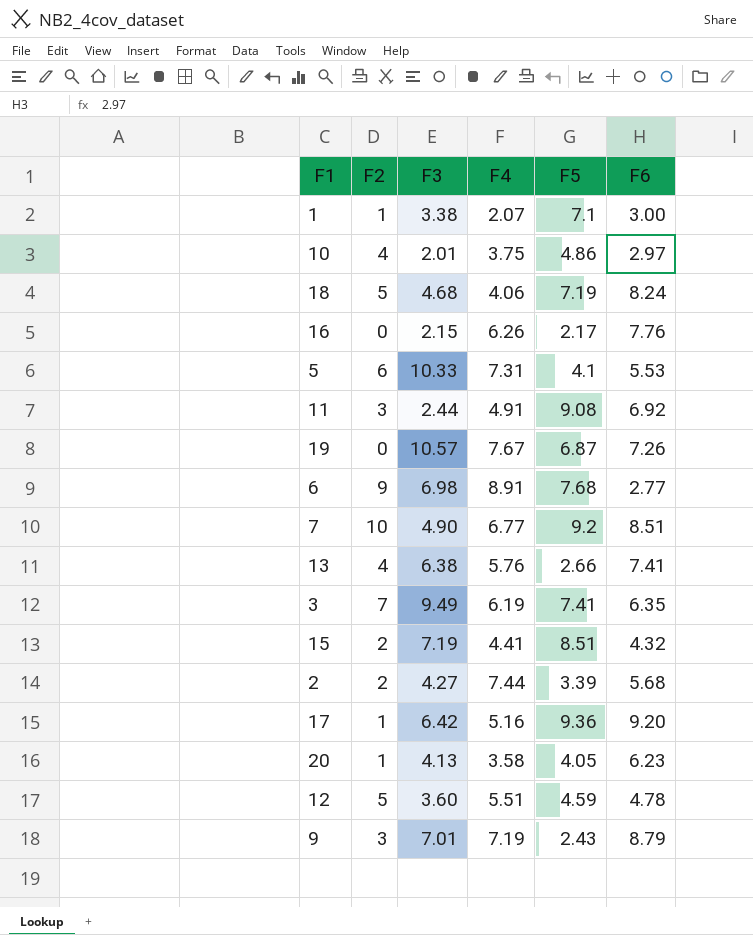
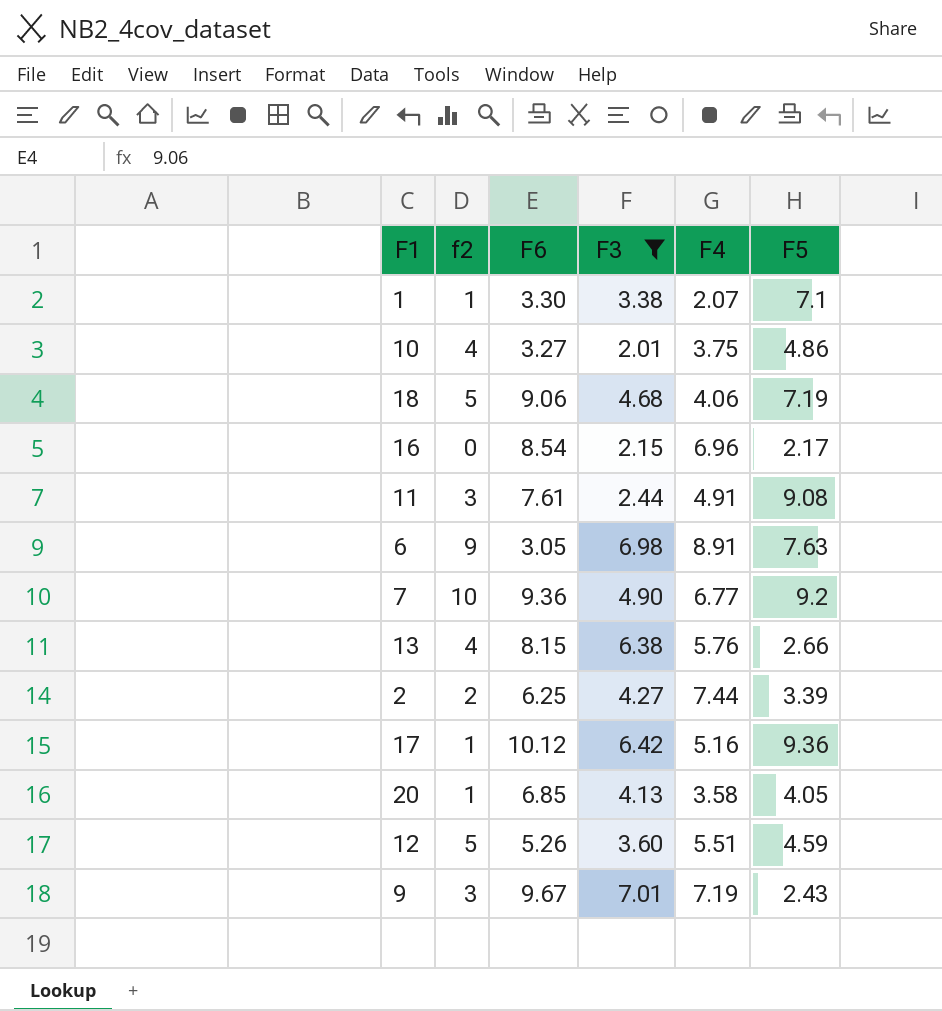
filter: none -> F3 <= 7.01
column name: F2 -> f2
column F6 | position: 6 -> 3
1 | F6: 3.00 -> 3.30
10 | F6: 2.97 -> 3.27
18 | F6: 8.24 -> 9.06
16 | F6: 7.76 -> 8.54
16 | F4: 6.26 -> 6.96
11 | F6: 6.92 -> 7.61
6 | F6: 2.77 -> 3.05
6 | F5: 7.68 -> 7.63
7 | F6: 8.51 -> 9.36
13 | F6: 7.41 -> 8.15
2 | F6: 5.68 -> 6.25
17 | F6: 9.20 -> 10.12
20 | F6: 6.23 -> 6.85
12 | F6: 4.78 -> 5.26
9 | F6: 8.79 -> 9.67

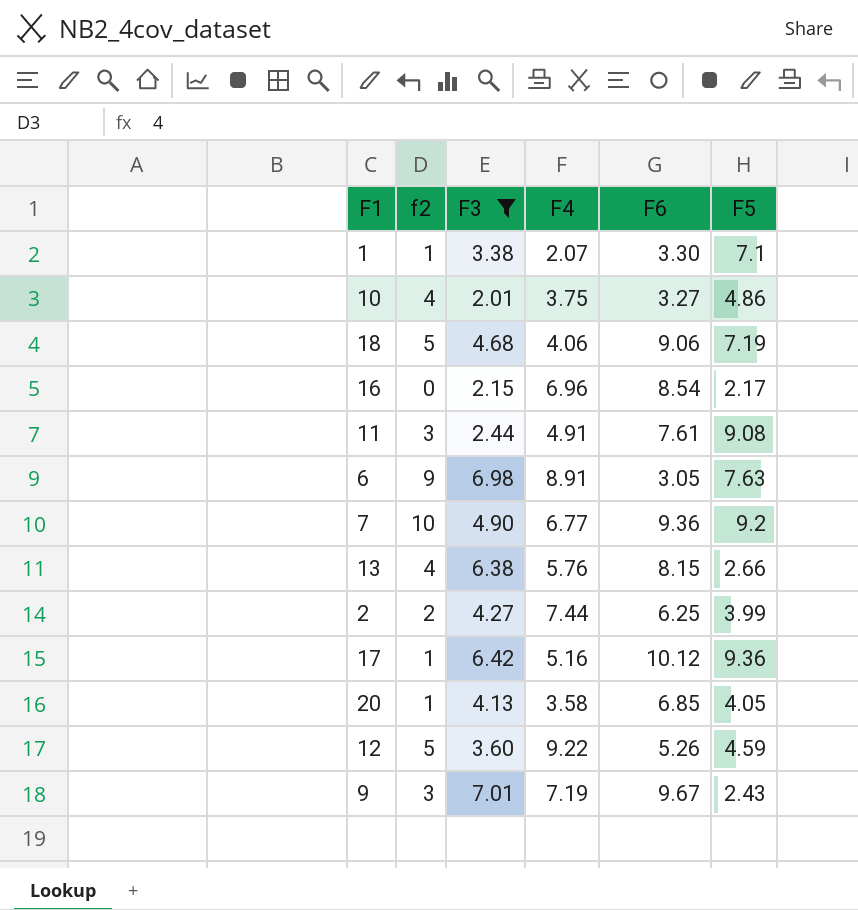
column F6 | position: 3 -> 5
2 | F5: 3.39 -> 3.99
12 | F4: 5.51 -> 9.22

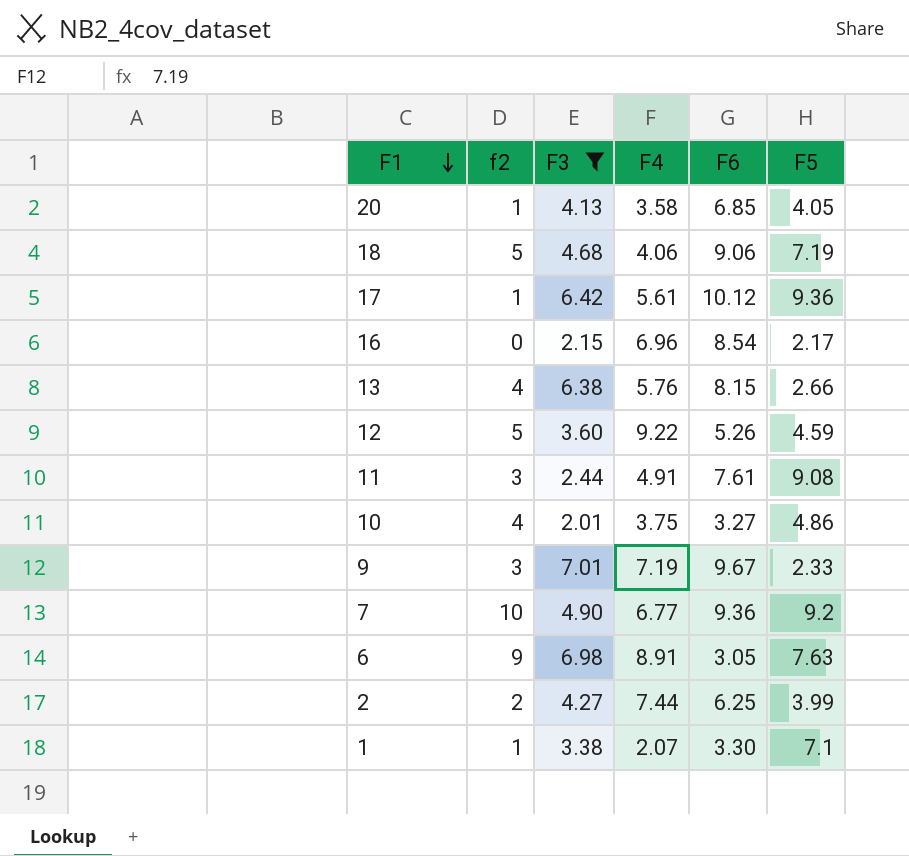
row order: none -> F1 descending
17 | F4: 5.16 -> 5.61
9 | F5: 2.43 -> 2.33

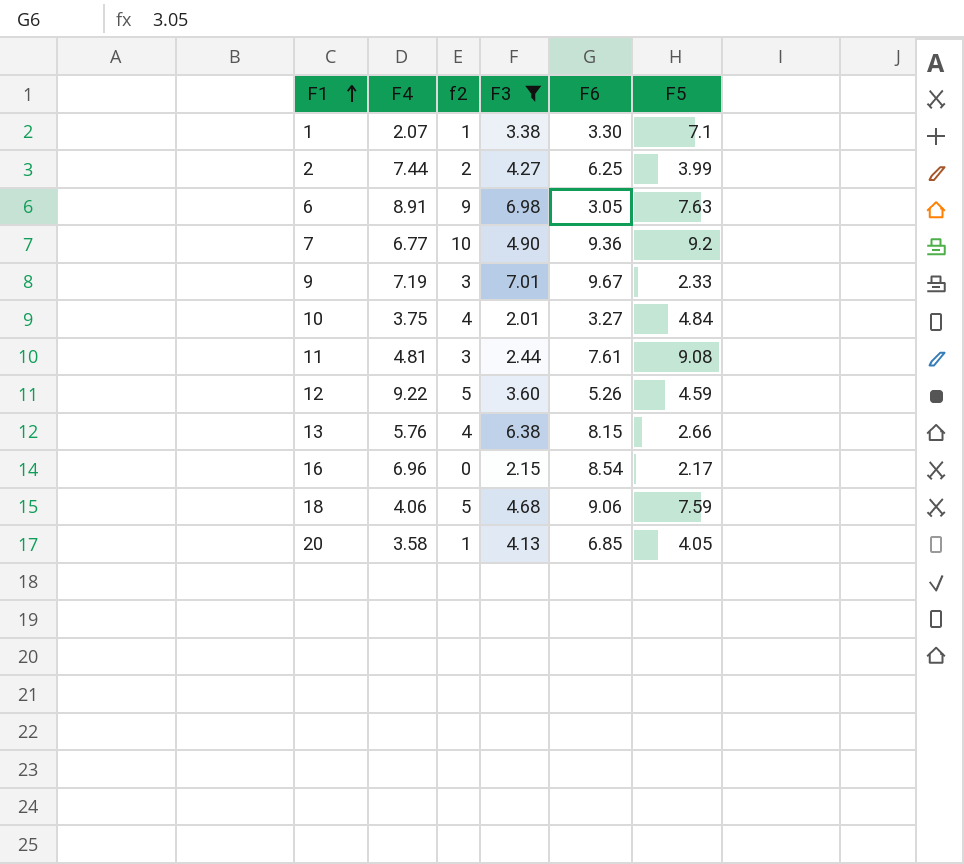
row order: F1 descending -> F1 ascending
column F4 | position: 4 -> 2
row 17: 1 | 6.42 | 5.61 | 10.12 | 9.36 -> none
10 | F5: 4.86 -> 4.84
11 | F4: 4.91 -> 4.81
18 | F5: 7.19 -> 7.59

